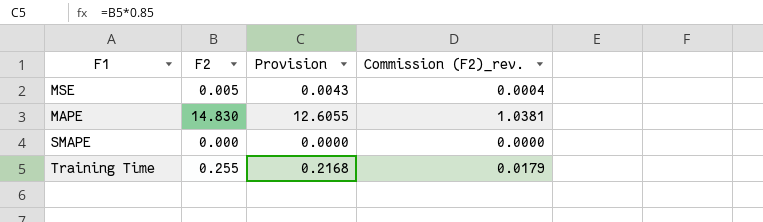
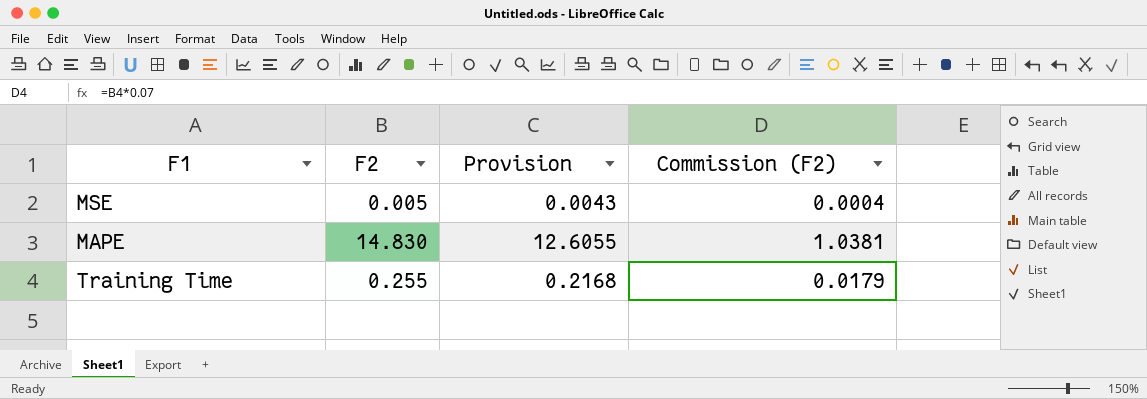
column name: Commission (F2)_rev. -> Commission (F2)
row SMAPE: 0.000 | 0.0000 | 0.0000 -> none

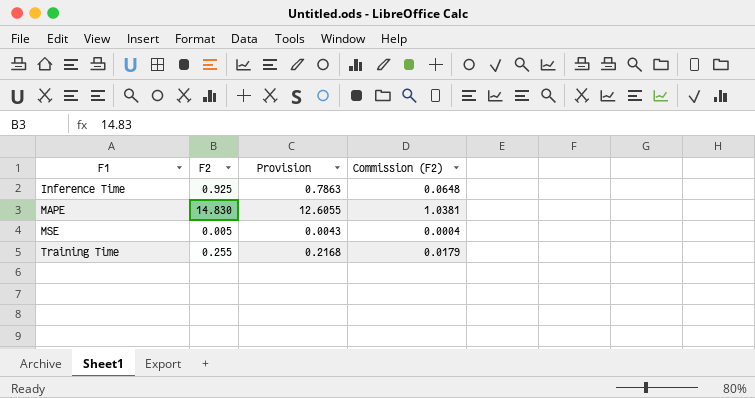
row order: none -> F1 ascending
row Inference Time: none -> 0.925 | 0.7863 | 0.0648

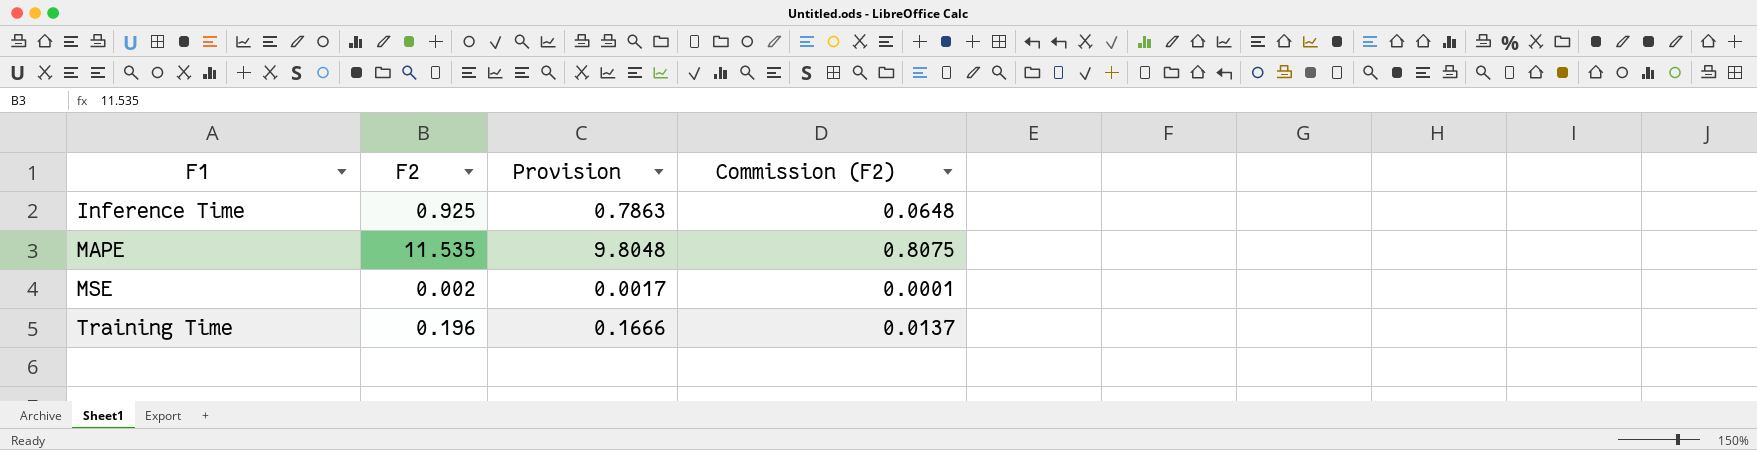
MAPE | F2: 14.830 -> 11.535
MAPE | Provision: 12.6055 -> 9.8048
MAPE | Commission (F2): 1.0381 -> 0.8075
MSE | F2: 0.005 -> 0.002
MSE | Provision: 0.0043 -> 0.0017
MSE | Commission (F2): 0.0004 -> 0.0001
Training Time | F2: 0.255 -> 0.196
Training Time | Provision: 0.2168 -> 0.1666
Training Time | Commission (F2): 0.0179 -> 0.0137

